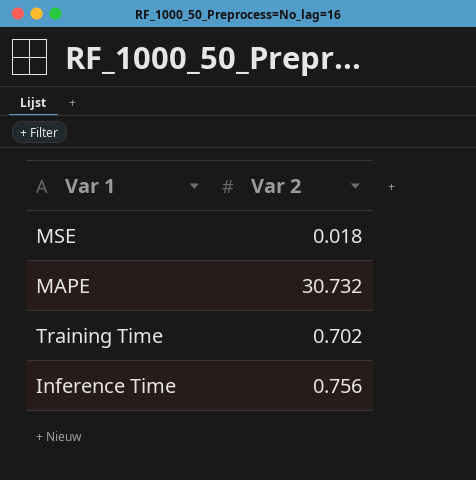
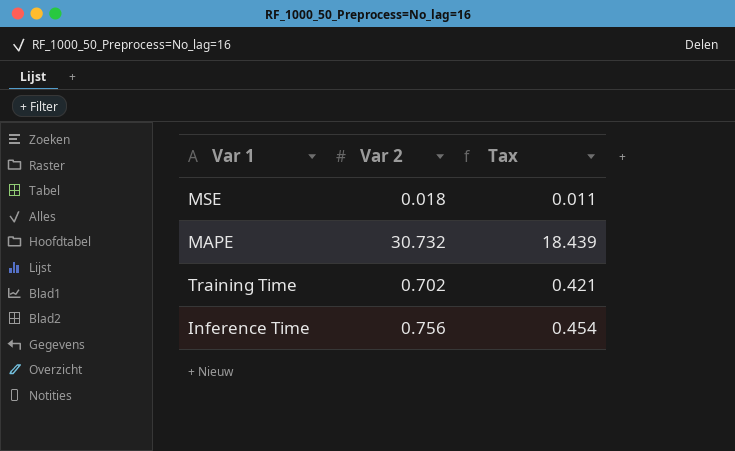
column Tax | formula: none -> [Var 2] * 0.6

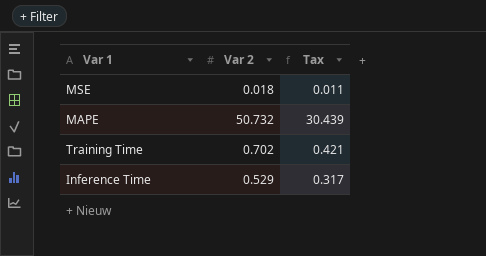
MAPE | Var 2: 30.732 -> 50.732
MAPE | Tax: 18.439 -> 30.439
Inference Time | Var 2: 0.756 -> 0.529
Inference Time | Tax: 0.454 -> 0.317

